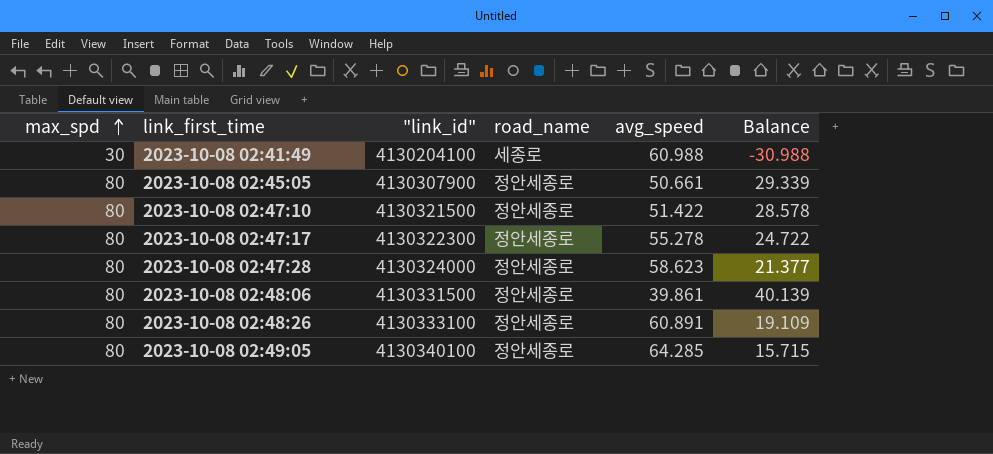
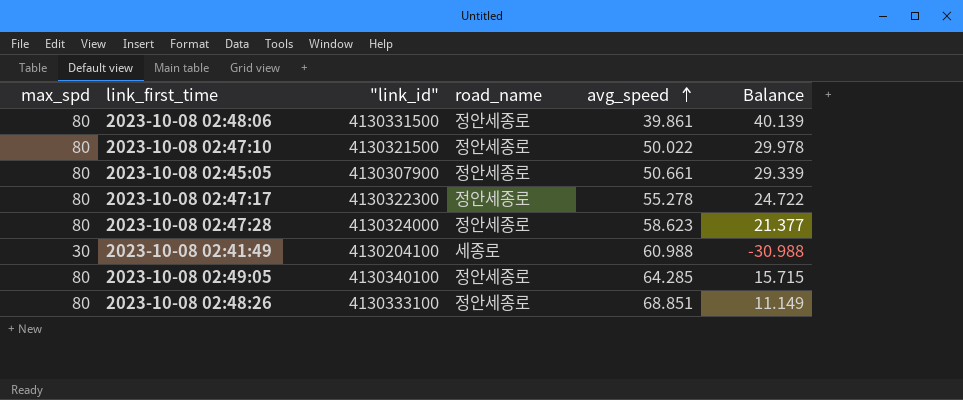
row order: max_spd ascending -> avg_speed ascending
2023-10-08 02:47:10 | avg_speed: 51.422 -> 50.022
2023-10-08 02:47:10 | Balance: 28.578 -> 29.978
2023-10-08 02:48:26 | avg_speed: 60.891 -> 68.851
2023-10-08 02:48:26 | Balance: 19.109 -> 11.149

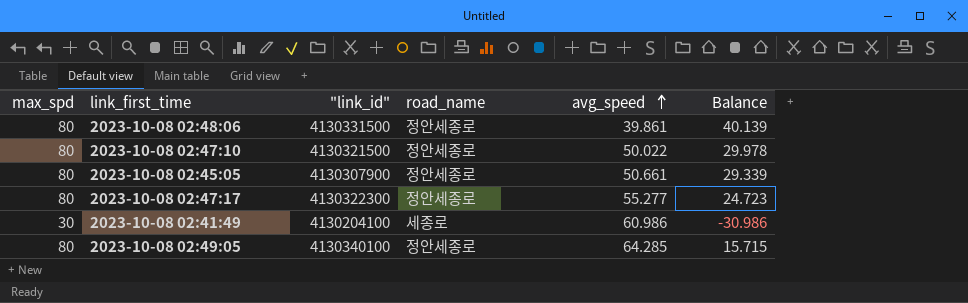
row 2023-10-08 02:47:28: 80 | 4130324000 | 정안세종로 | 58.623 | 21.377 -> none
row 2023-10-08 02:48:26: 80 | 4130333100 | 정안세종로 | 68.851 | 11.149 -> none
2023-10-08 02:47:17 | avg_speed: 55.278 -> 55.277
2023-10-08 02:47:17 | Balance: 24.722 -> 24.723
2023-10-08 02:41:49 | avg_speed: 60.988 -> 60.986
2023-10-08 02:41:49 | Balance: -30.988 -> -30.986

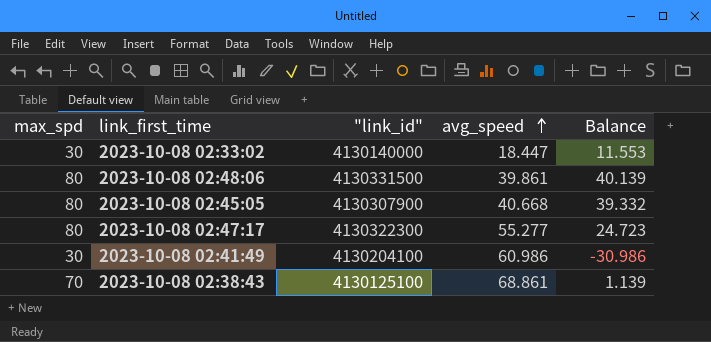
column road_name | position: 4 -> none
row 2023-10-08 02:47:10: 80 | 4130321500 | 정안세종로 | 50.022 | 29.978 -> none
row 2023-10-08 02:49:05: 80 | 4130340100 | 정안세종로 | 64.285 | 15.715 -> none
row 2023-10-08 02:33:02: none -> 30 | 4130140000 | 18.447 | 11.553
2023-10-08 02:45:05 | avg_speed: 50.661 -> 40.668
2023-10-08 02:45:05 | Balance: 29.339 -> 39.332
row 2023-10-08 02:38:43: none -> 70 | 4130125100 | 68.861 | 1.139

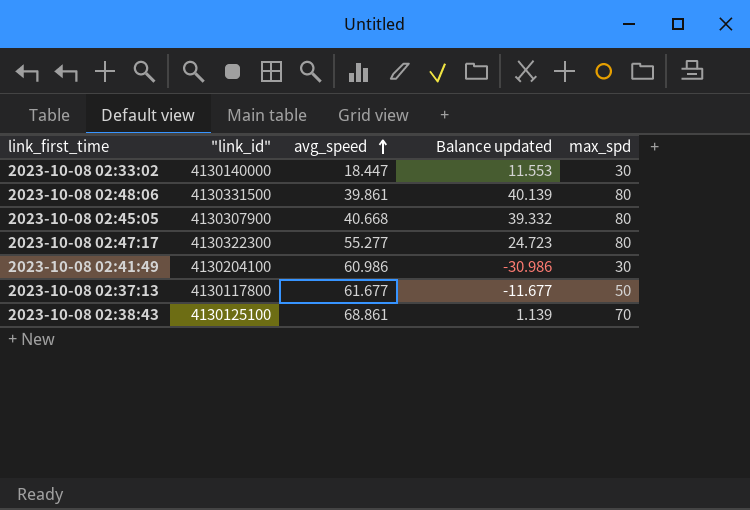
column name: Balance -> Balance updated
column max_spd | position: 1 -> 5
row 2023-10-08 02:37:13: none -> 4130117800 | 61.677 | -11.677 | 50

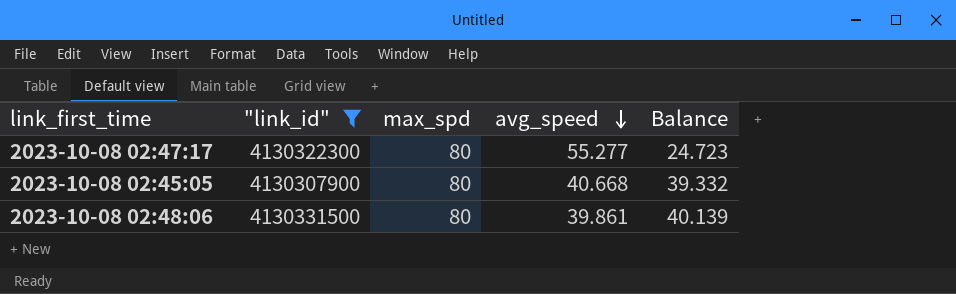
filter: none -> "link_id" >= 4130307900
row order: avg_speed ascending -> avg_speed descending
column max_spd | position: 5 -> 3
column name: Balance updated -> Balance

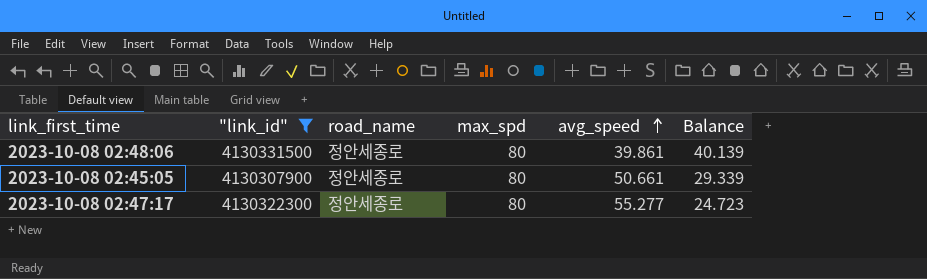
row order: avg_speed descending -> avg_speed ascending
column road_name | position: none -> 3
2023-10-08 02:45:05 | avg_speed: 40.668 -> 50.661
2023-10-08 02:45:05 | Balance: 39.332 -> 29.339

